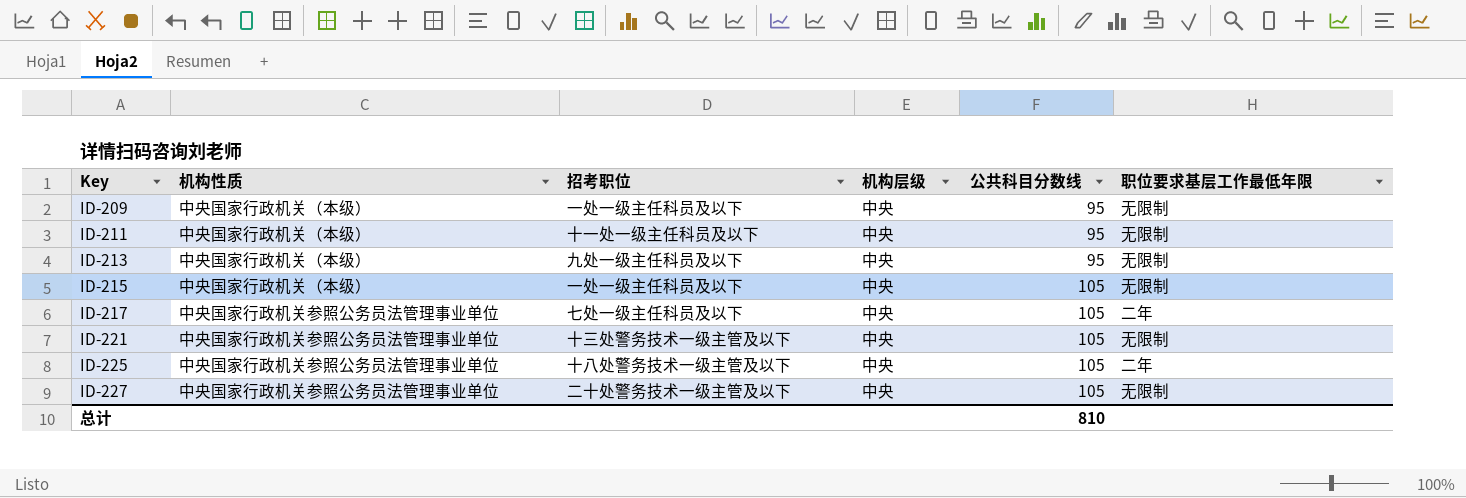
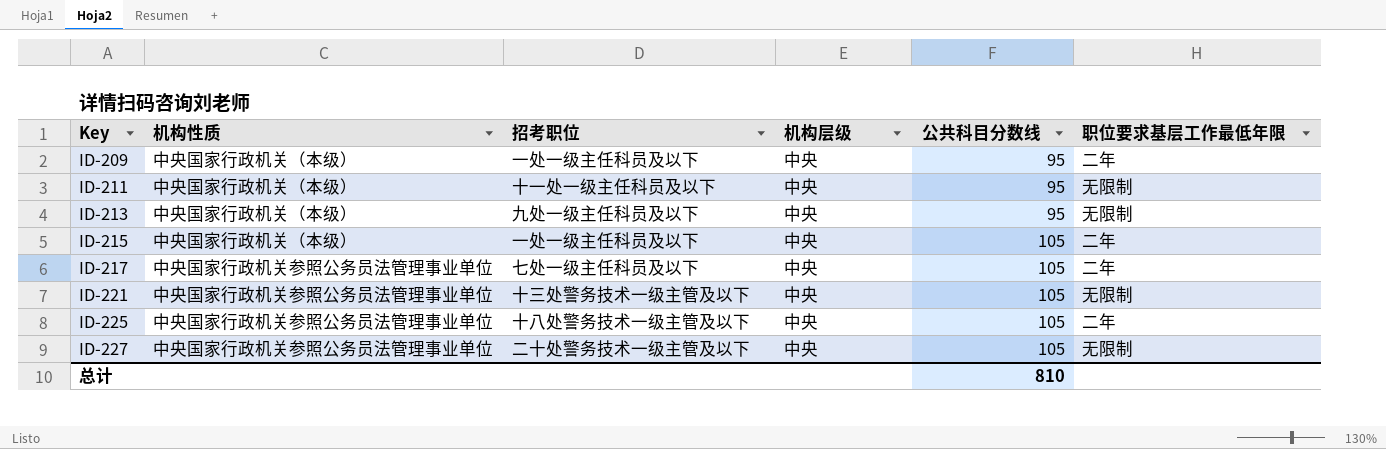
ID-209 | 职位要求基层工作最低年限: 无限制 -> 二年
ID-215 | 职位要求基层工作最低年限: 无限制 -> 二年

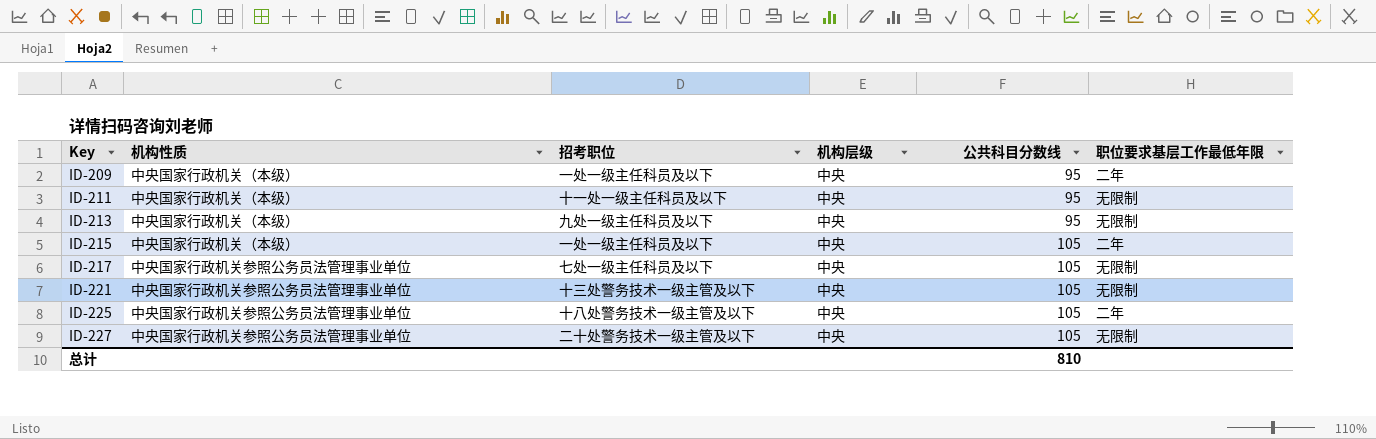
ID-217 | 职位要求基层工作最低年限: 二年 -> 无限制

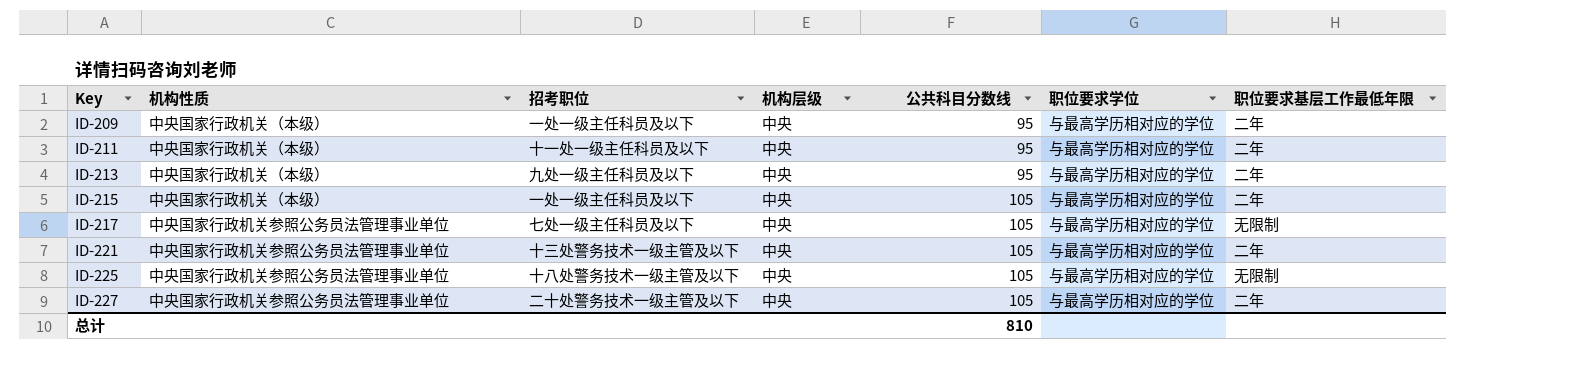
column 职位要求学位 | position: none -> 6
ID-211 | 职位要求基层工作最低年限: 无限制 -> 二年
ID-213 | 职位要求基层工作最低年限: 无限制 -> 二年
ID-221 | 职位要求基层工作最低年限: 无限制 -> 二年
ID-225 | 职位要求基层工作最低年限: 二年 -> 无限制
ID-227 | 职位要求基层工作最低年限: 无限制 -> 二年

